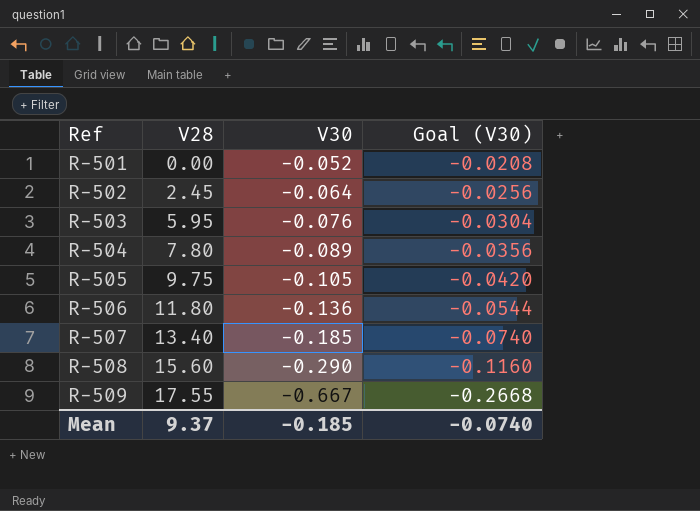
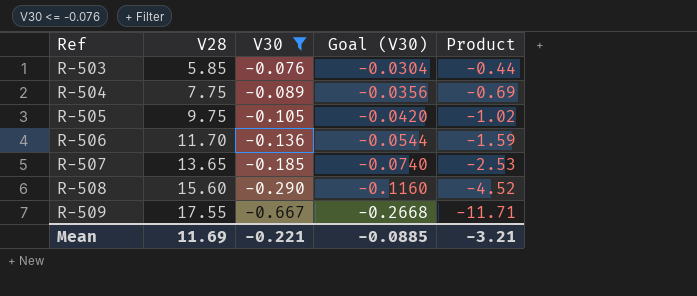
filter: none -> V30 <= -0.076
column Product | formula: none -> [V28] * [V30]
R-503 | V28: 5.95 -> 5.85
R-504 | V28: 7.80 -> 7.75
R-506 | V28: 11.80 -> 11.70
R-507 | V28: 13.40 -> 13.65
Mean | V28: 9.37 -> 11.69
Mean | V30: -0.185 -> -0.221
Mean | Goal (V30): -0.0740 -> -0.0885

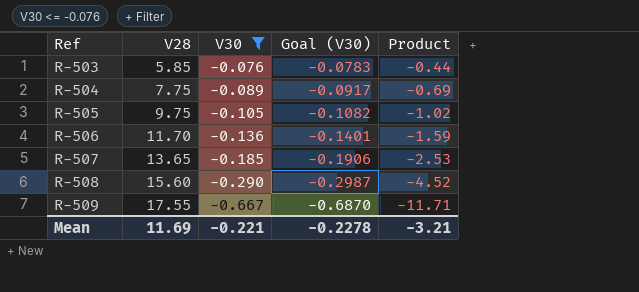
column Goal (V30) | formula: [V30] * 0.4 -> [V30] * 1.03
Mean | Goal (V30): -0.0885 -> -0.2278

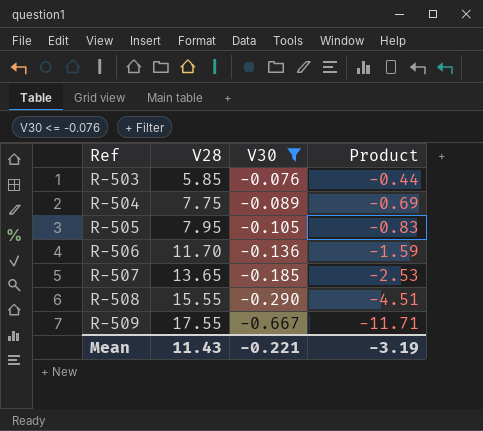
column Goal (V30) | formula: [V30] * 1.03 -> none
R-505 | V28: 9.75 -> 7.95
R-505 | Product: -1.02 -> -0.83
R-508 | V28: 15.60 -> 15.55
R-508 | Product: -4.52 -> -4.51
Mean | V28: 11.69 -> 11.43
Mean | Product: -3.21 -> -3.19

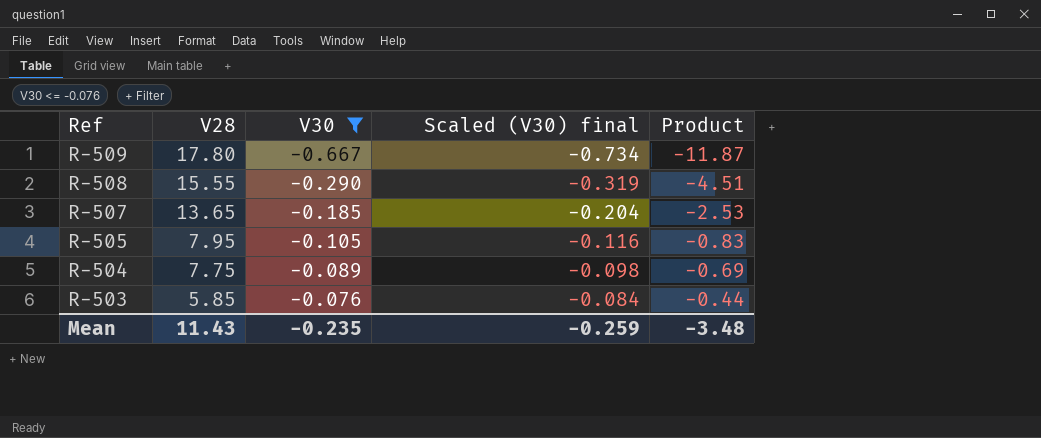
row order: Ref ascending -> Ref descending
column Scaled (V30) final | formula: none -> [V30] * 1.1
row R-506: 11.70 | -0.136 | -1.59 -> none
R-509 | V28: 17.55 -> 17.80
R-509 | Product: -11.71 -> -11.87
Mean | V30: -0.221 -> -0.235
Mean | Product: -3.19 -> -3.48

